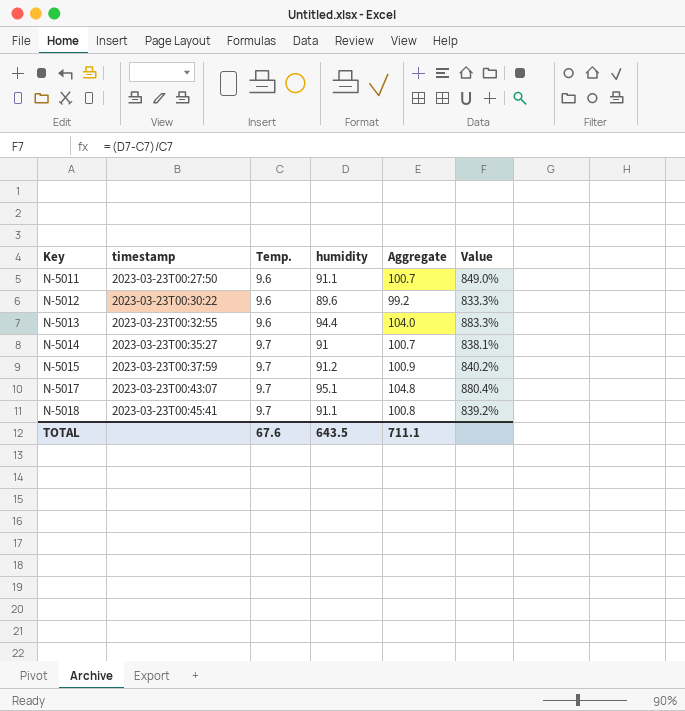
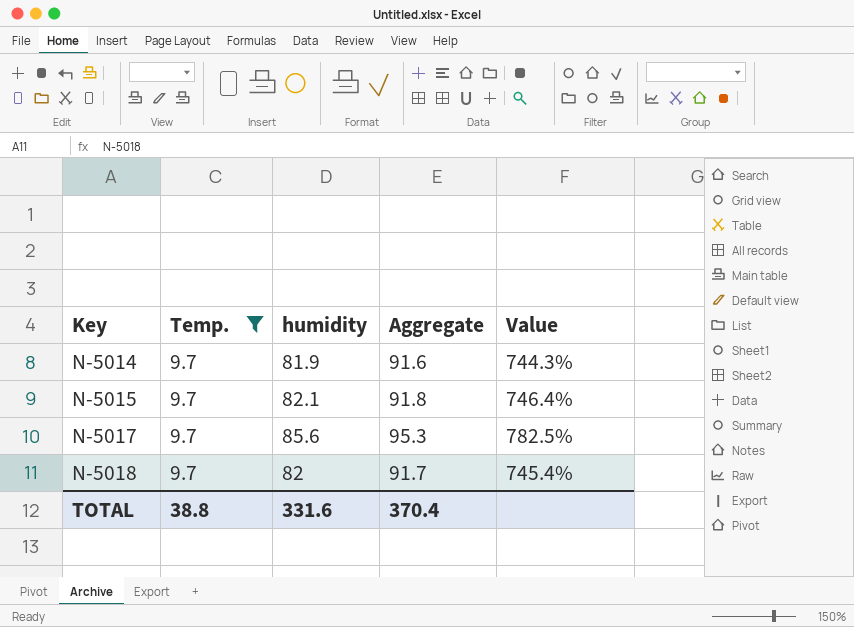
filter: none -> Temp. = 9.7
column timestamp | position: 2 -> none
N-5014 | humidity: 91 -> 81.9
N-5014 | Aggregate: 100.7 -> 91.6
N-5014 | Value: 838.1% -> 744.3%
N-5015 | humidity: 91.2 -> 82.1
N-5015 | Aggregate: 100.9 -> 91.8
N-5015 | Value: 840.2% -> 746.4%
N-5017 | humidity: 95.1 -> 85.6
N-5017 | Aggregate: 104.8 -> 95.3
N-5017 | Value: 880.4% -> 782.5%
N-5018 | humidity: 91.1 -> 82
N-5018 | Aggregate: 100.8 -> 91.7
N-5018 | Value: 839.2% -> 745.4%
TOTAL | Temp.: 67.6 -> 38.8
TOTAL | humidity: 643.5 -> 331.6
TOTAL | Aggregate: 711.1 -> 370.4

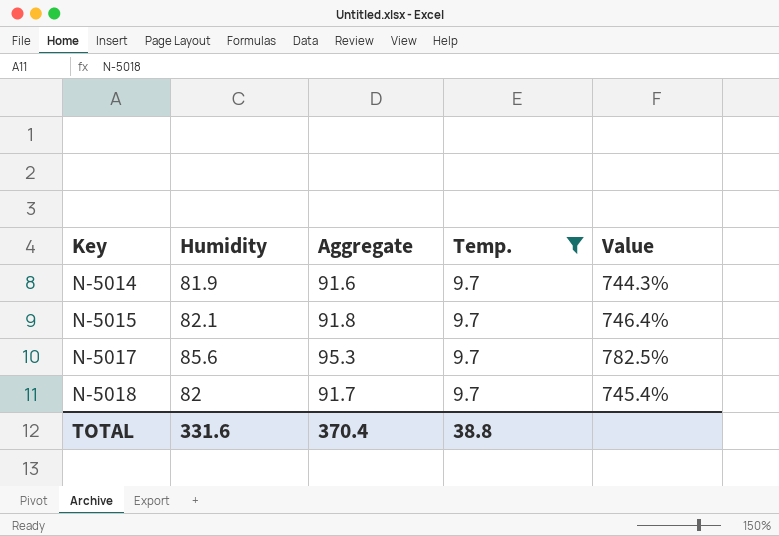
column name: humidity -> Humidity
column Temp. | position: 2 -> 4

